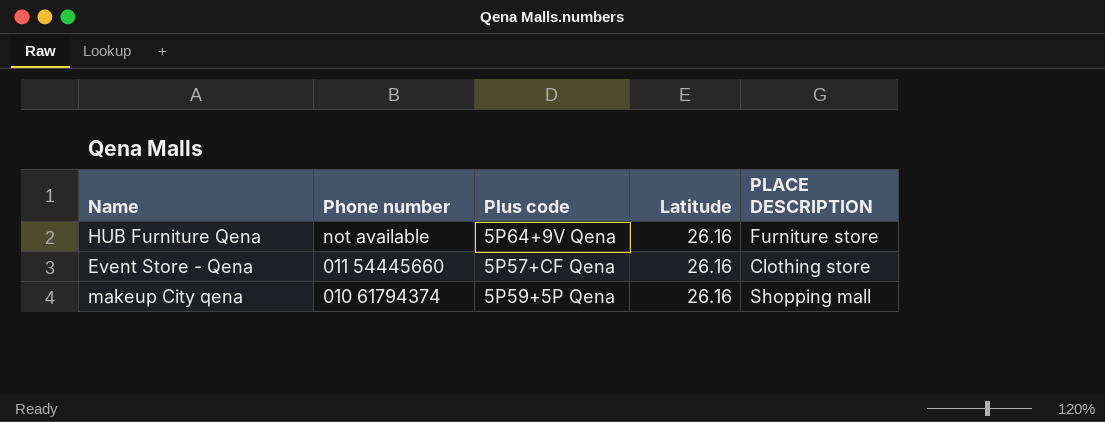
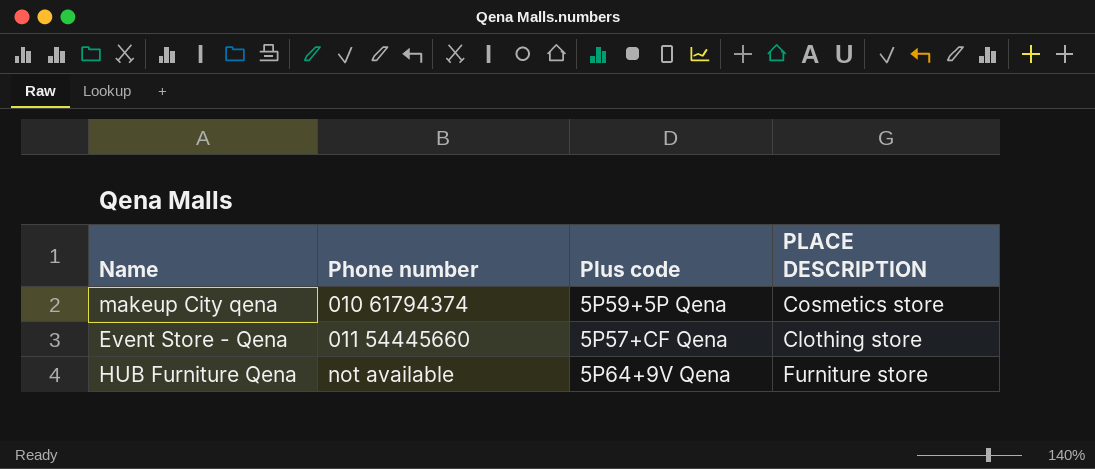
row order: Phone number descending -> Phone number ascending
column Latitude | position: 4 -> none
makeup City qena | PLACE DESCRIPTION: Shopping mall -> Cosmetics store

